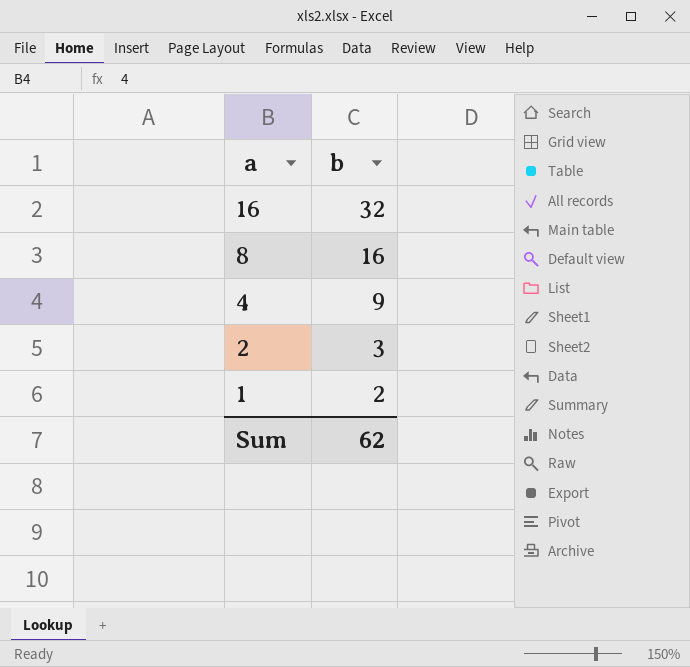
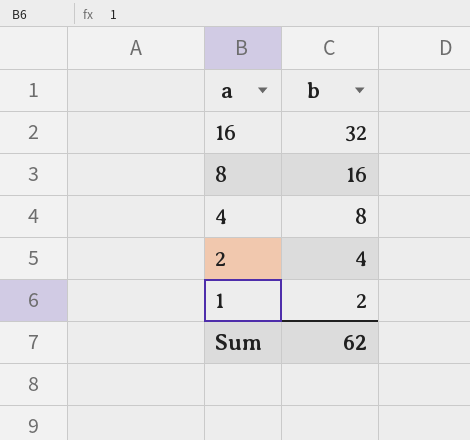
4 | b: 9 -> 8
2 | b: 3 -> 4

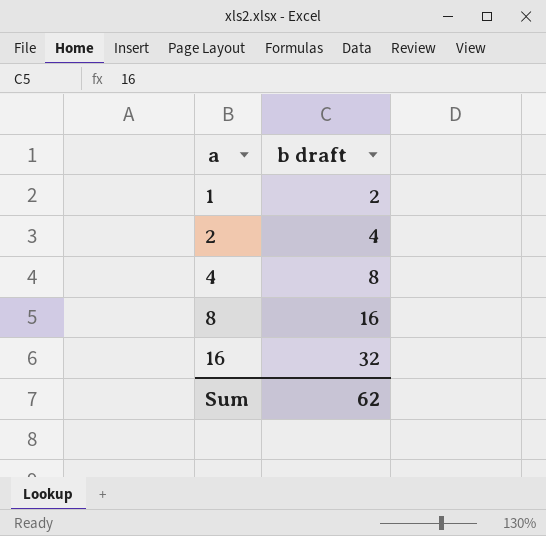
row order: a descending -> a ascending
column name: b -> b draft

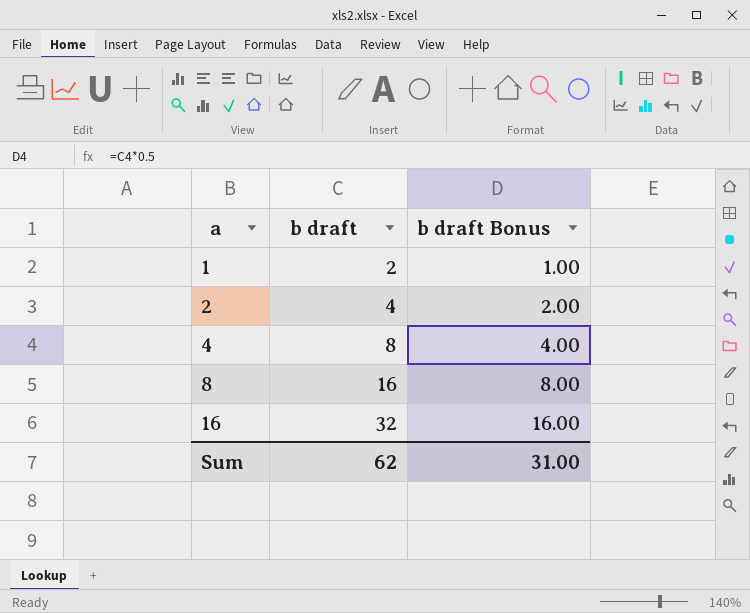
column b draft Bonus | formula: none -> [b draft] * 0.5

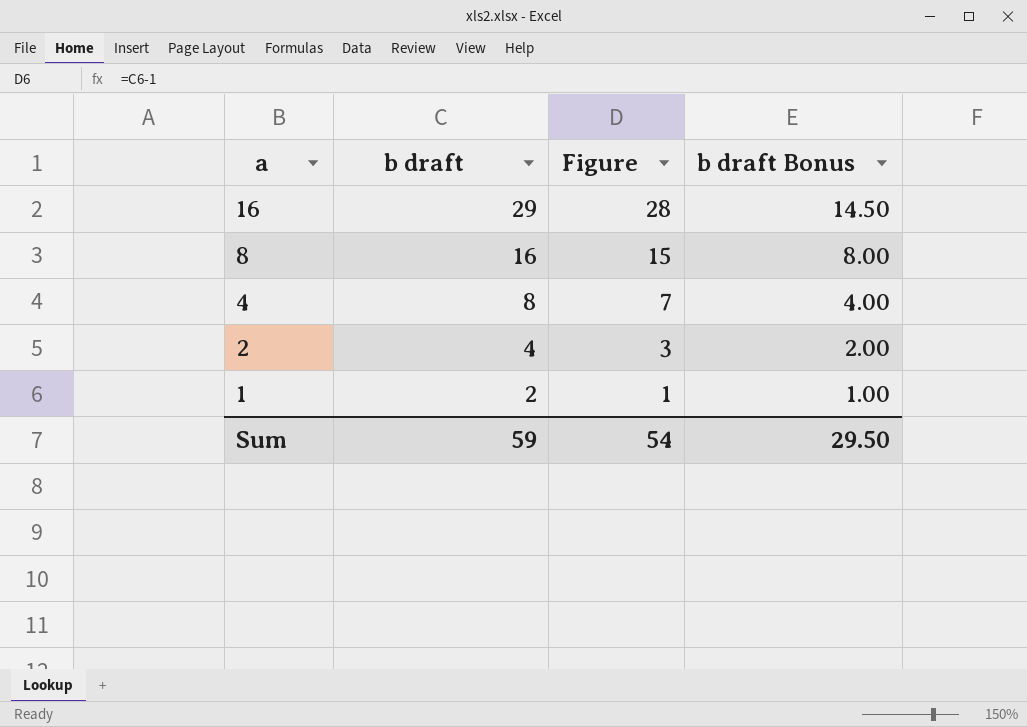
row order: a ascending -> a descending
column Figure | formula: none -> [b draft] - 1
16 | b draft: 32 -> 29
16 | b draft Bonus: 16.00 -> 14.50
Sum | b draft: 62 -> 59
Sum | b draft Bonus: 31.00 -> 29.50

